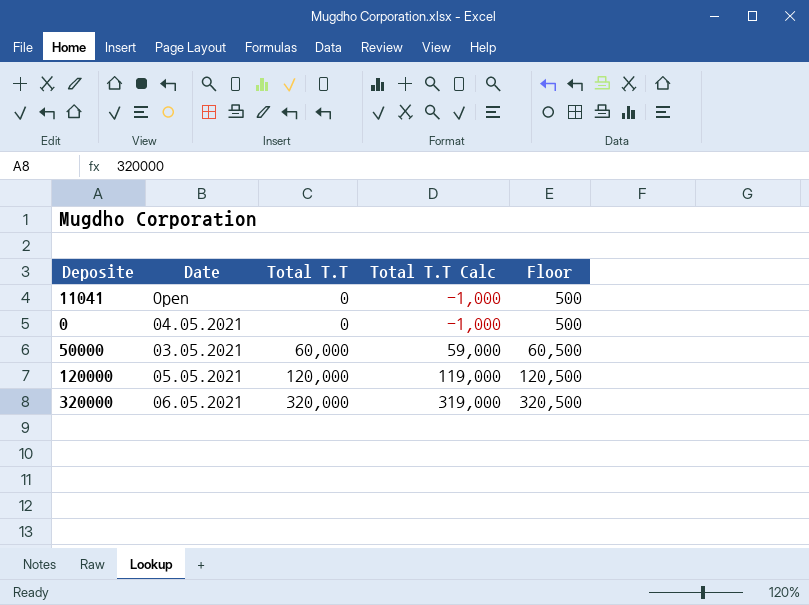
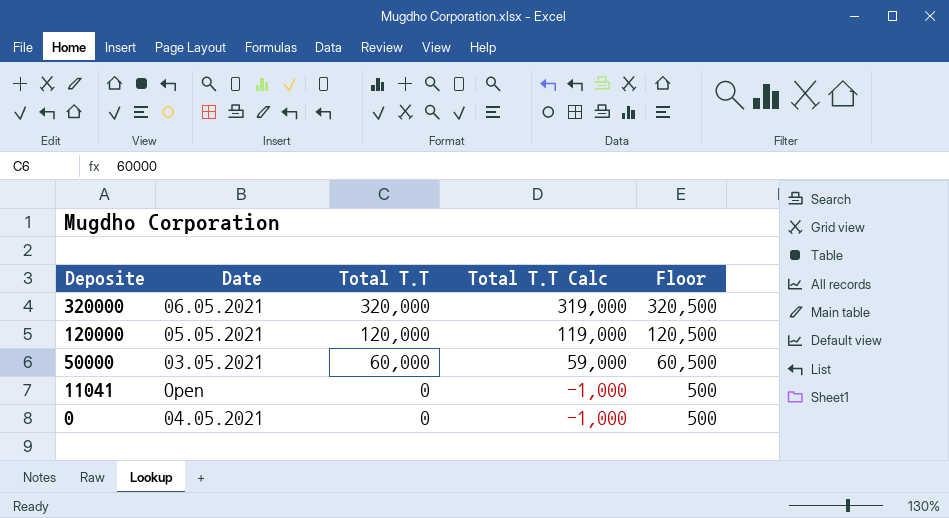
row order: Total T.T ascending -> Deposite descending

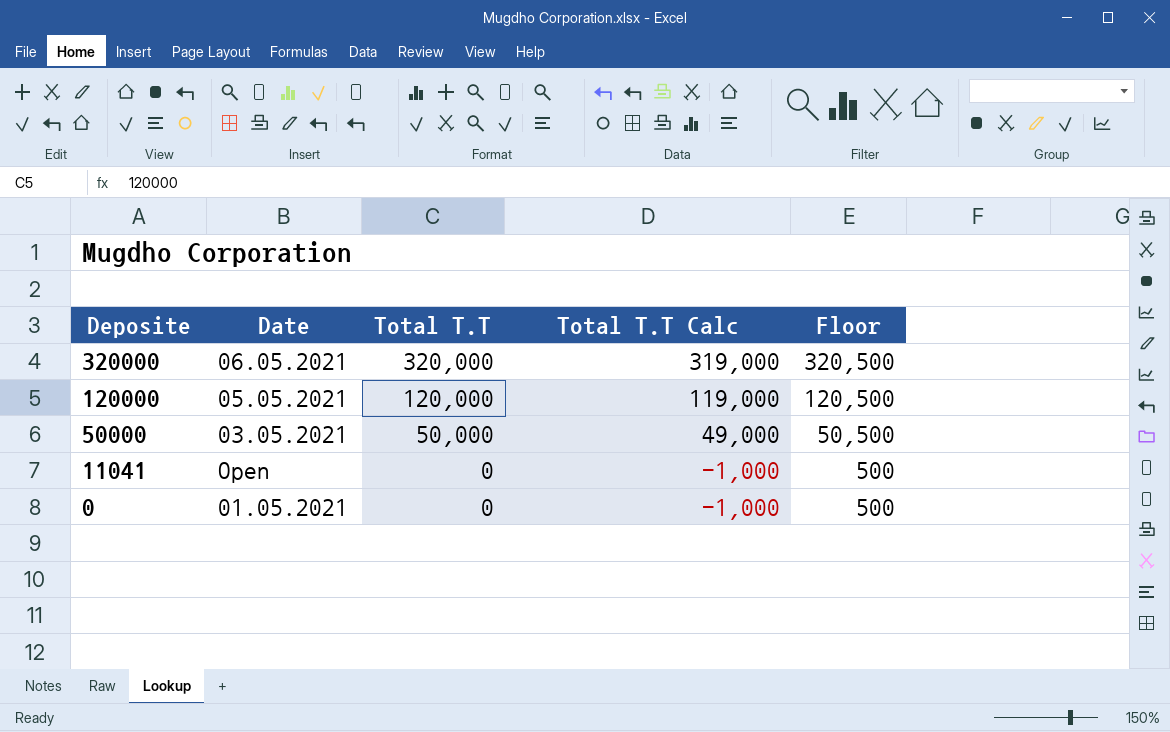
50000 | Total T.T: 60,000 -> 50,000
50000 | Total T.T Calc: 59,000 -> 49,000
50000 | Floor: 60,500 -> 50,500
0 | Date: 04.05.2021 -> 01.05.2021

